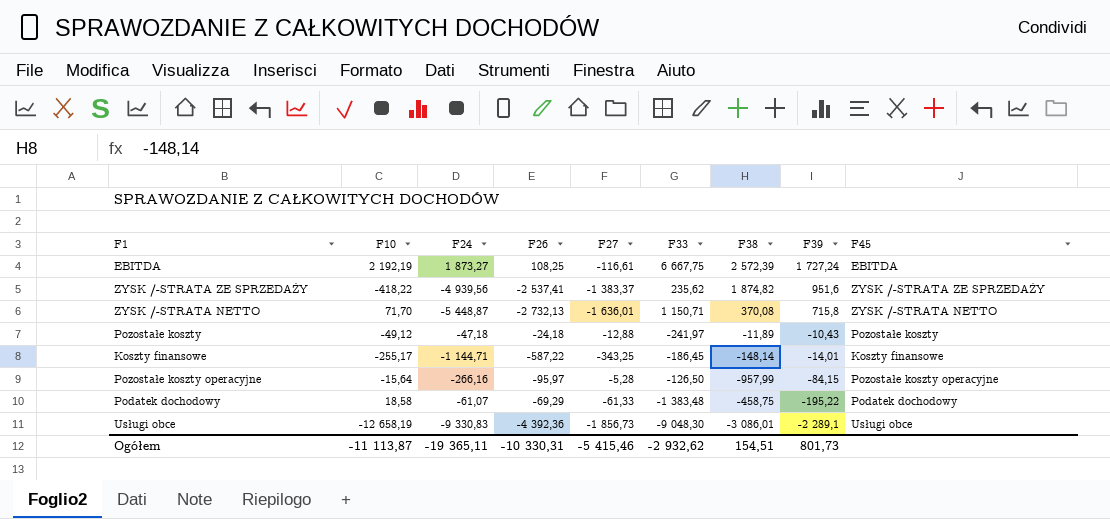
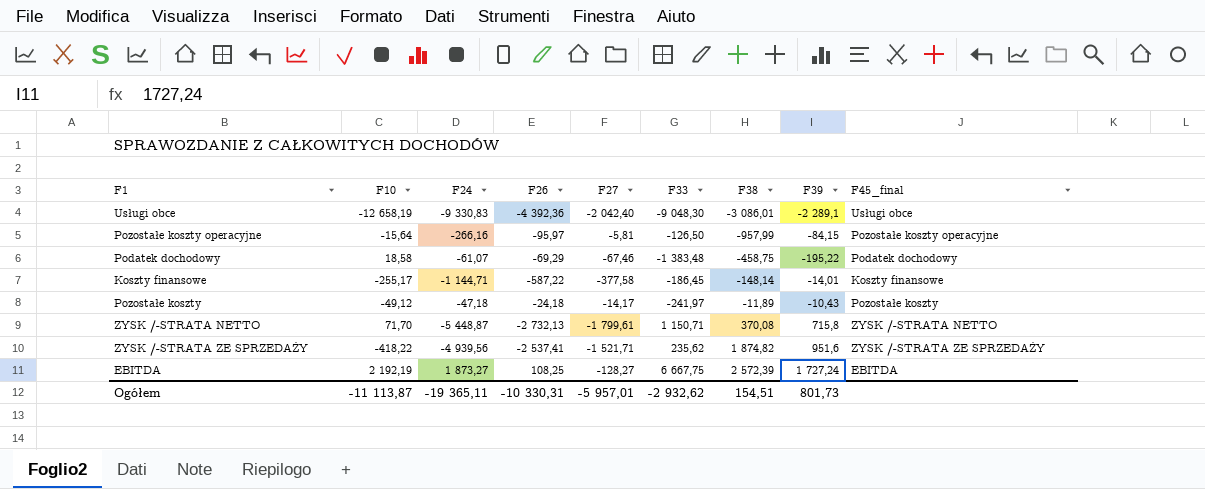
row order: F39 descending -> F38 ascending
column name: F45 -> F45_final
Usługi obce | F27: -1 856,73 -> -2 042,40
Pozostałe koszty operacyjne | F27: -5,28 -> -5,81
Podatek dochodowy | F27: -61,33 -> -67,46
Koszty finansowe | F27: -343,25 -> -377,58
Pozostałe koszty | F27: -12,88 -> -14,17
ZYSK /-STRATA NETTO | F27: -1 636,01 -> -1 799,61
ZYSK /-STRATA ZE SPRZEDAŻY | F27: -1 383,37 -> -1 521,71
EBITDA | F27: -116,61 -> -128,27
Ogółem | F27: -5 415,46 -> -5 957,01

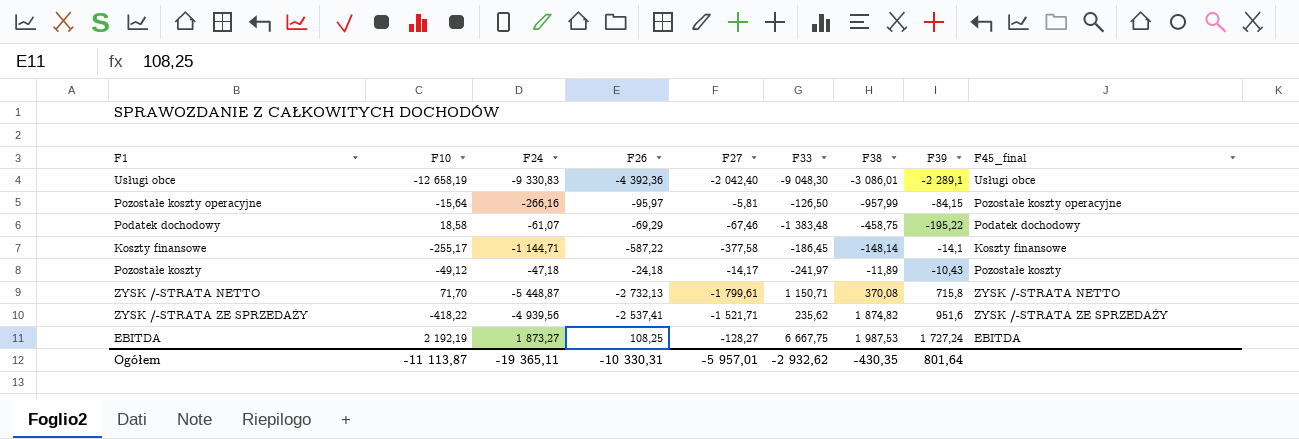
Koszty finansowe | F39: -14,01 -> -14,1
EBITDA | F38: 2 572,39 -> 1 987,53
Ogółem | F38: 154,51 -> -430,35
Ogółem | F39: 801,73 -> 801,64

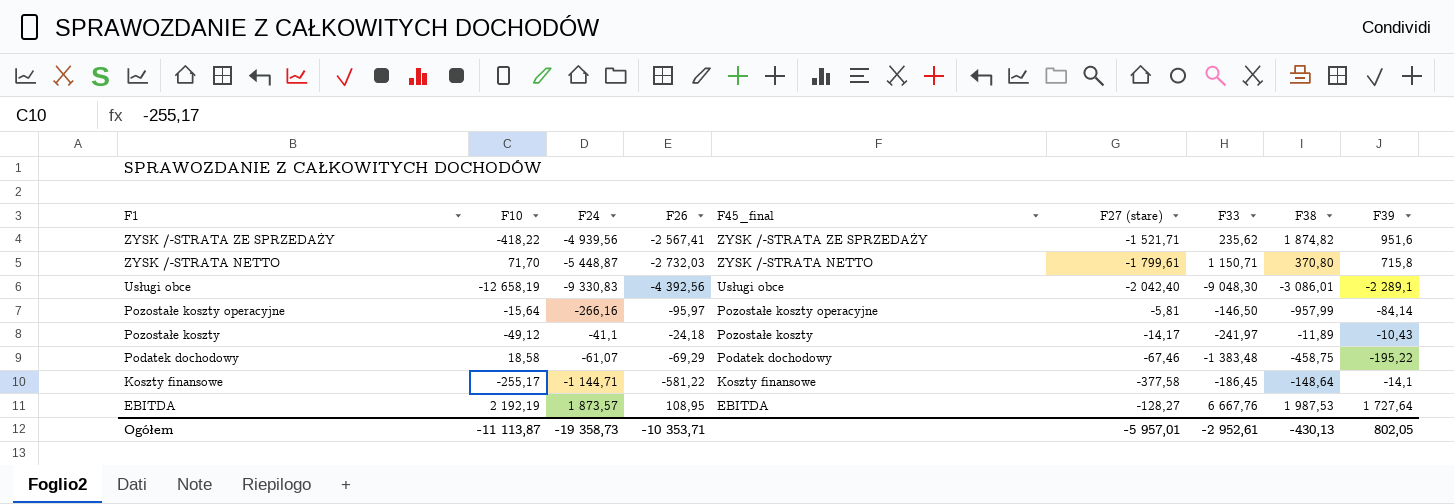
row order: F38 ascending -> F1 descending
column F45_final | position: 9 -> 5
column name: F27 -> F27 (stare)
ZYSK /-STRATA ZE SPRZEDAŻY | F26: -2 537,41 -> -2 567,41
ZYSK /-STRATA NETTO | F26: -2 732,13 -> -2 732,03
ZYSK /-STRATA NETTO | F38: 370,08 -> 370,80
Usługi obce | F26: -4 392,36 -> -4 392,56
Pozostałe koszty operacyjne | F33: -126,50 -> -146,50
Pozostałe koszty operacyjne | F39: -84,15 -> -84,14
Pozostałe koszty | F24: -47,18 -> -41,1
Koszty finansowe | F26: -587,22 -> -581,22
Koszty finansowe | F38: -148,14 -> -148,64
EBITDA | F24: 1 873,27 -> 1 873,57
EBITDA | F26: 108,25 -> 108,95
EBITDA | F33: 6 667,75 -> 6 667,76
EBITDA | F39: 1 727,24 -> 1 727,64
Ogółem | F24: -19 365,11 -> -19 358,73
Ogółem | F26: -10 330,31 -> -10 353,71
Ogółem | F33: -2 932,62 -> -2 952,61
Ogółem | F38: -430,35 -> -430,13
Ogółem | F39: 801,64 -> 802,05

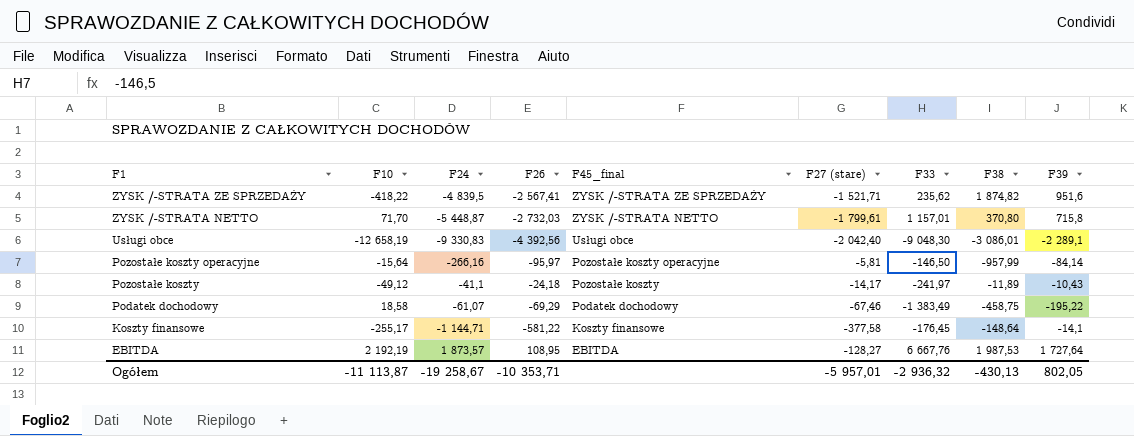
ZYSK /-STRATA ZE SPRZEDAŻY | F24: -4 939,56 -> -4 839,5
ZYSK /-STRATA NETTO | F33: 1 150,71 -> 1 157,01
Podatek dochodowy | F33: -1 383,48 -> -1 383,49
Koszty finansowe | F33: -186,45 -> -176,45
Ogółem | F24: -19 358,73 -> -19 258,67
Ogółem | F33: -2 952,61 -> -2 936,32

